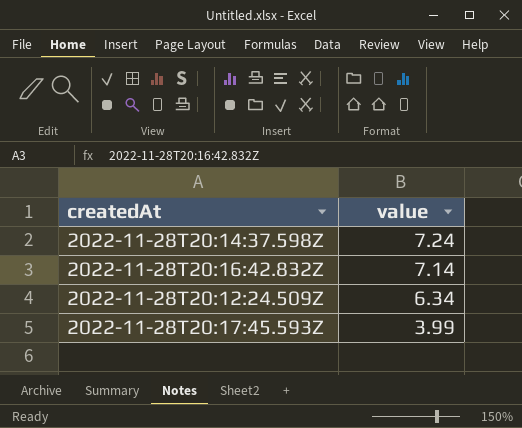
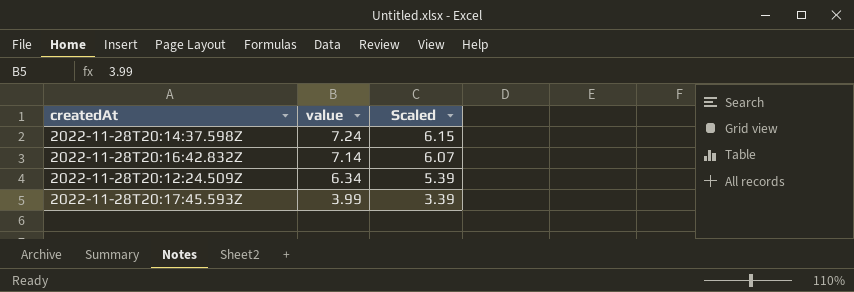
column Scaled | formula: none -> [value] * 0.85

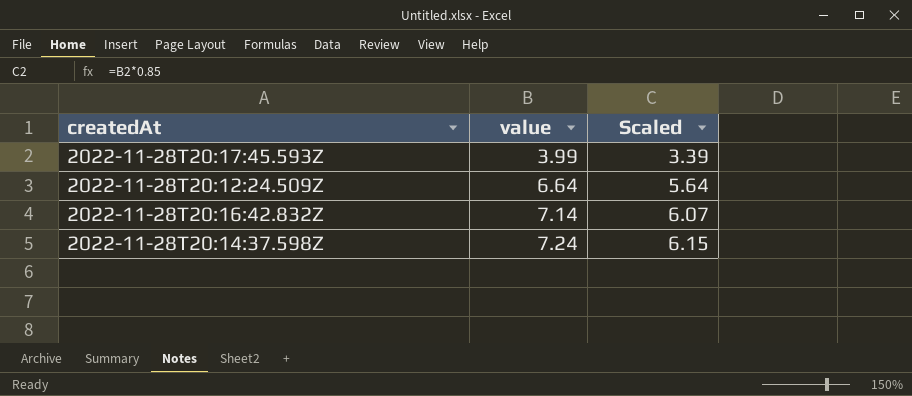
row order: value descending -> value ascending
2022-11-28T20:12:24.509Z | value: 6.34 -> 6.64
2022-11-28T20:12:24.509Z | Scaled: 5.39 -> 5.64

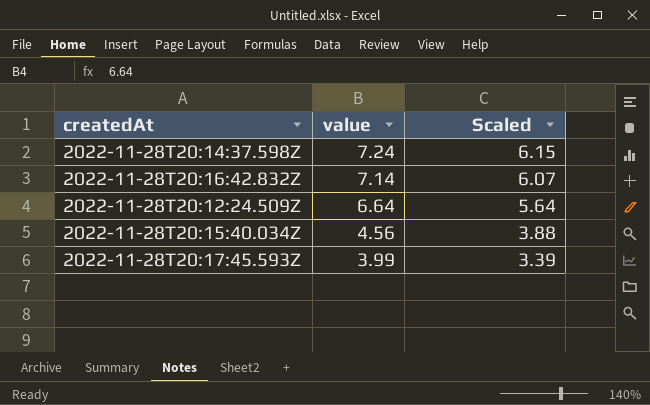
row order: value ascending -> value descending
row 2022-11-28T20:15:40.034Z: none -> 4.56 | 3.88

